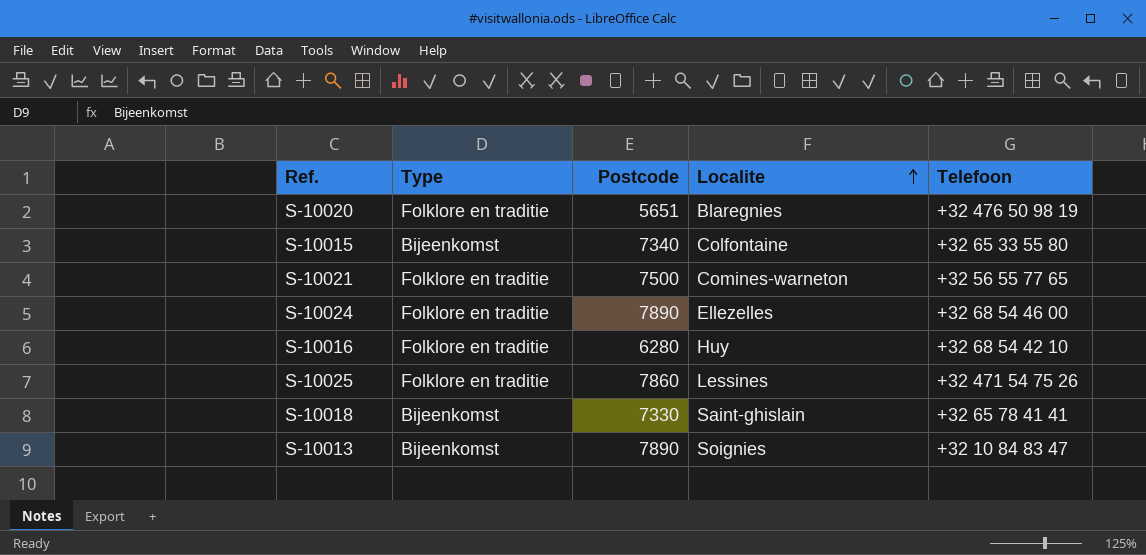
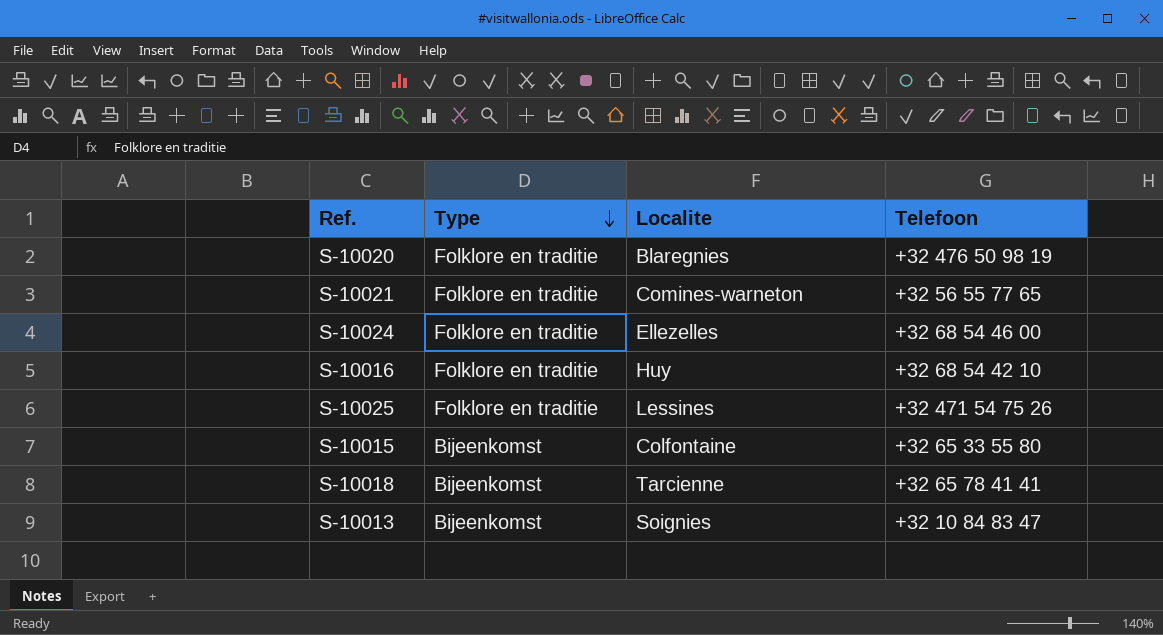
row order: Localite ascending -> Type descending
column Postcode | position: 3 -> none
S-10018 | Localite: Saint-ghislain -> Tarcienne

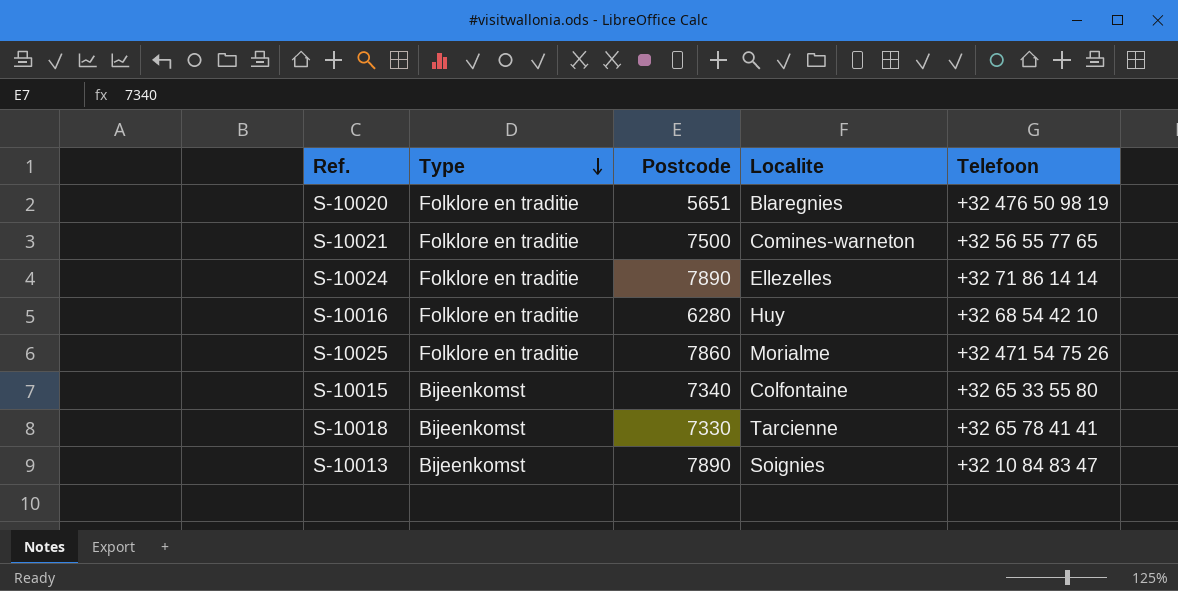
column Postcode | position: none -> 3
S-10024 | Telefoon: +32 68 54 46 00 -> +32 71 86 14 14
S-10025 | Localite: Lessines -> Morialme

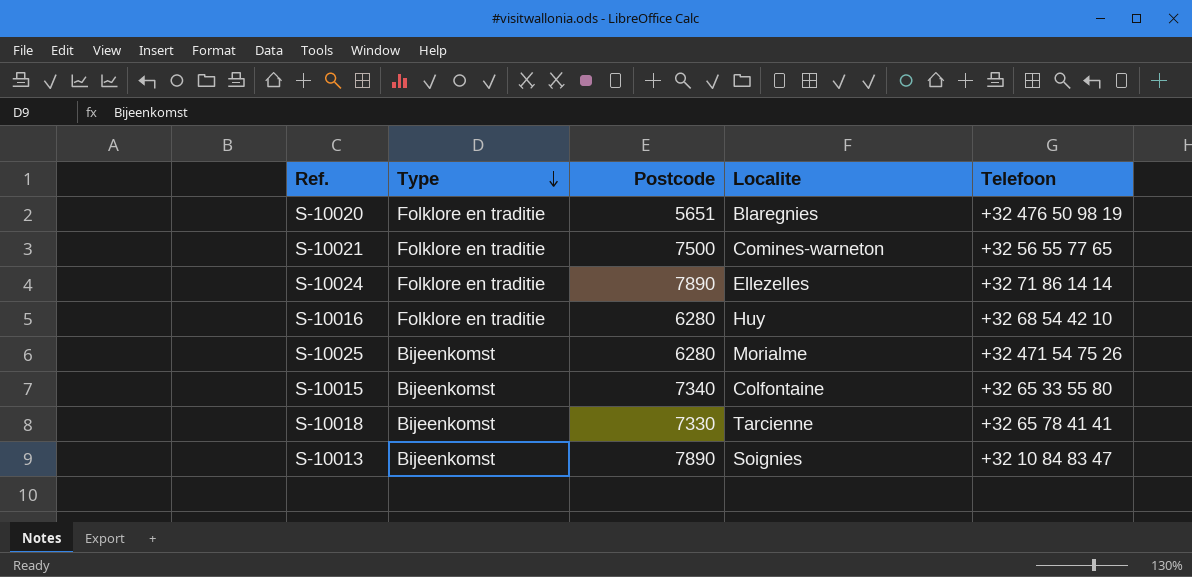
S-10025 | Type: Folklore en traditie -> Bijeenkomst
S-10025 | Postcode: 7860 -> 6280

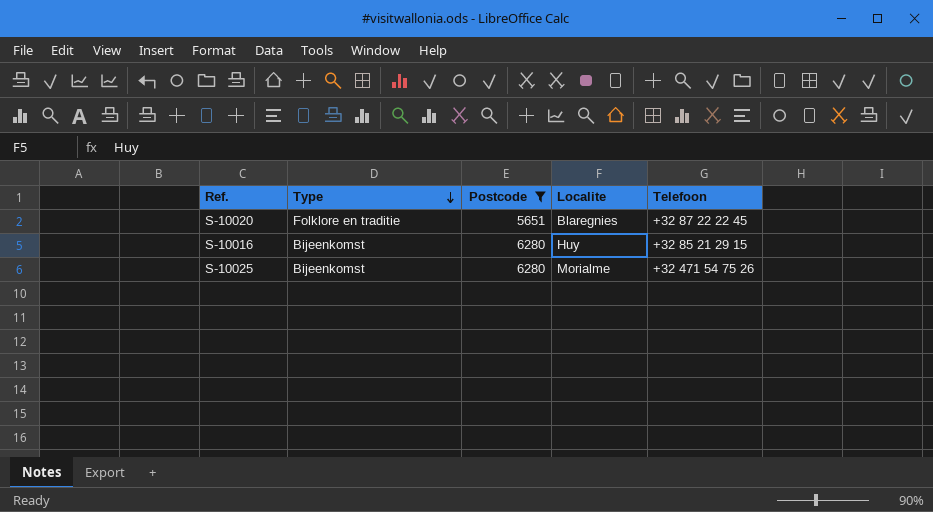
filter: none -> Postcode <= 6280
S-10020 | Telefoon: +32 476 50 98 19 -> +32 87 22 22 45
S-10016 | Type: Folklore en traditie -> Bijeenkomst
S-10016 | Telefoon: +32 68 54 42 10 -> +32 85 21 29 15

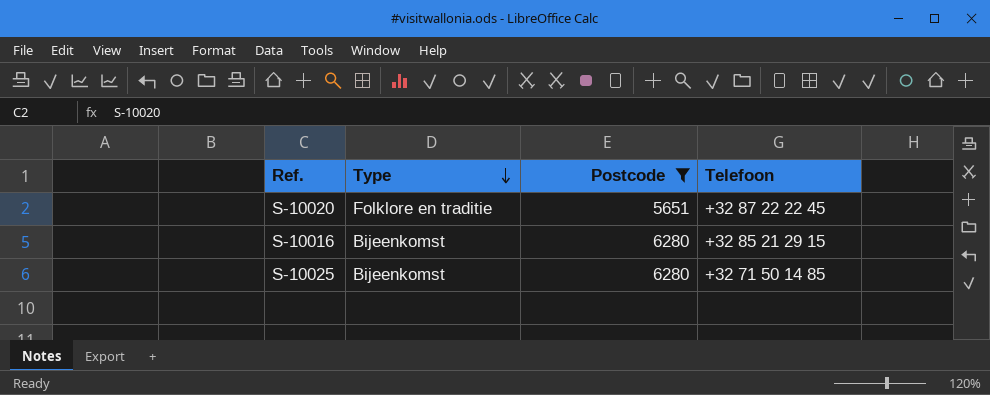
column Localite | position: 4 -> none
S-10025 | Telefoon: +32 471 54 75 26 -> +32 71 50 14 85

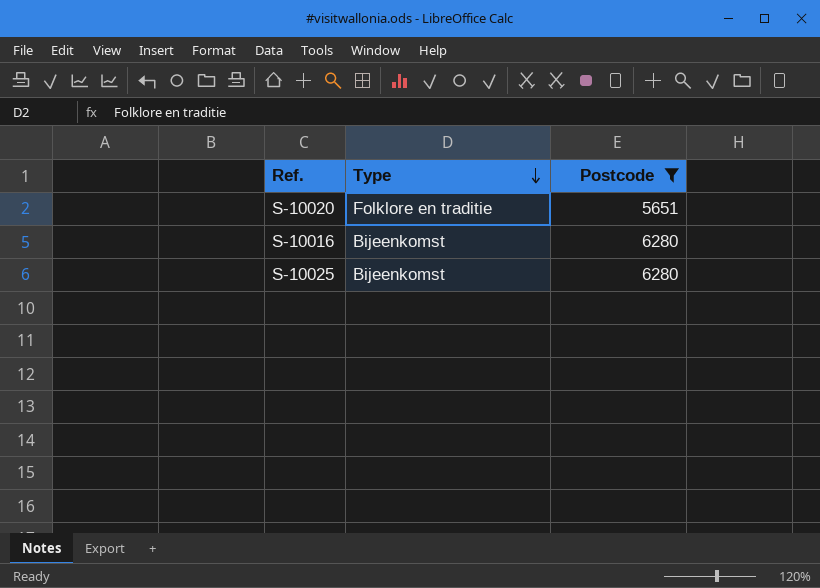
column Telefoon | position: 4 -> none

